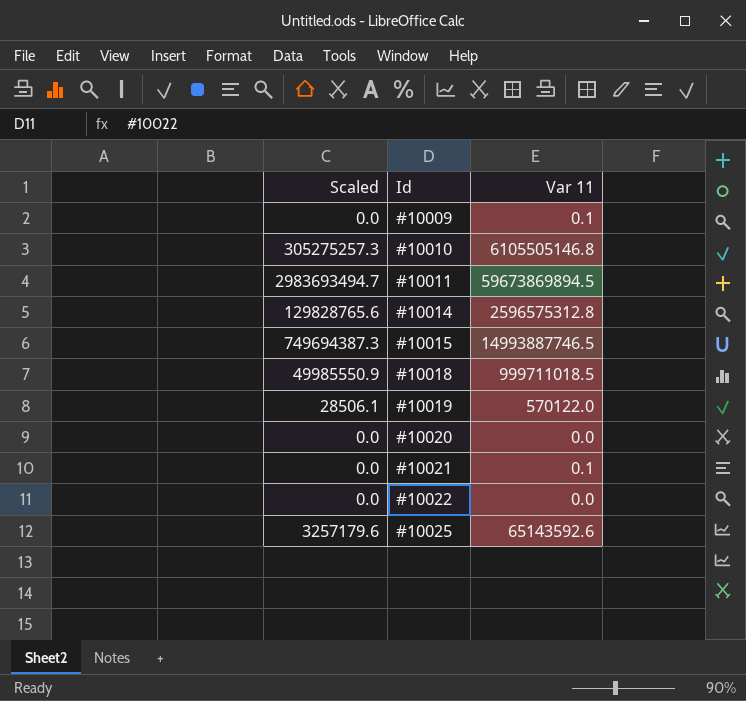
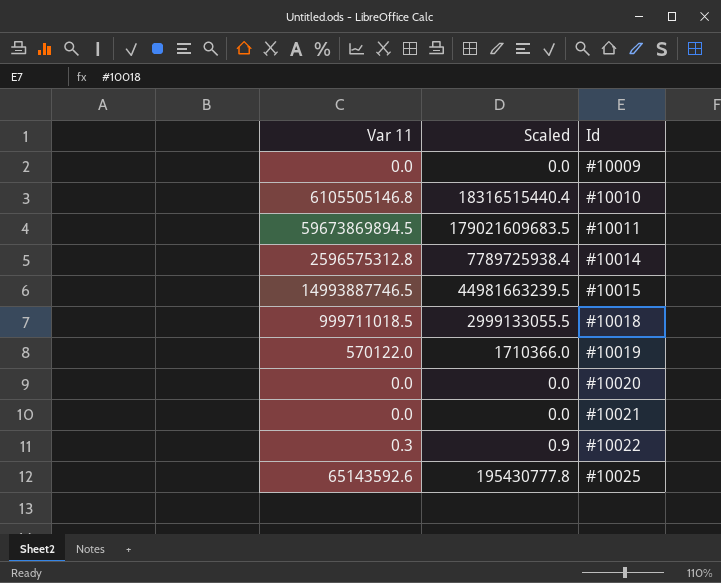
column Var 11 | position: 3 -> 1
column Scaled | formula: [Var 11] * 0.05 -> [Var 11] * 3
#10009 | Var 11: 0.1 -> 0.0
#10021 | Var 11: 0.1 -> 0.0
#10022 | Var 11: 0.0 -> 0.3

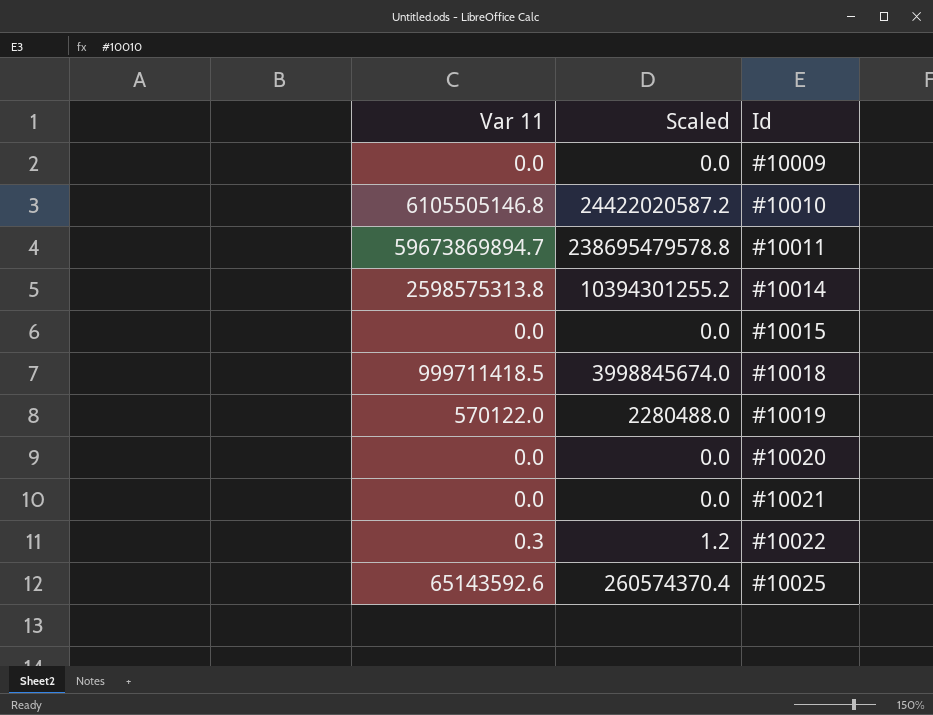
column Scaled | formula: [Var 11] * 3 -> [Var 11] * 4
#10011 | Var 11: 59673869894.5 -> 59673869894.7
#10014 | Var 11: 2596575312.8 -> 2598575313.8
#10015 | Var 11: 14993887746.5 -> 0.0
#10018 | Var 11: 999711018.5 -> 999711418.5

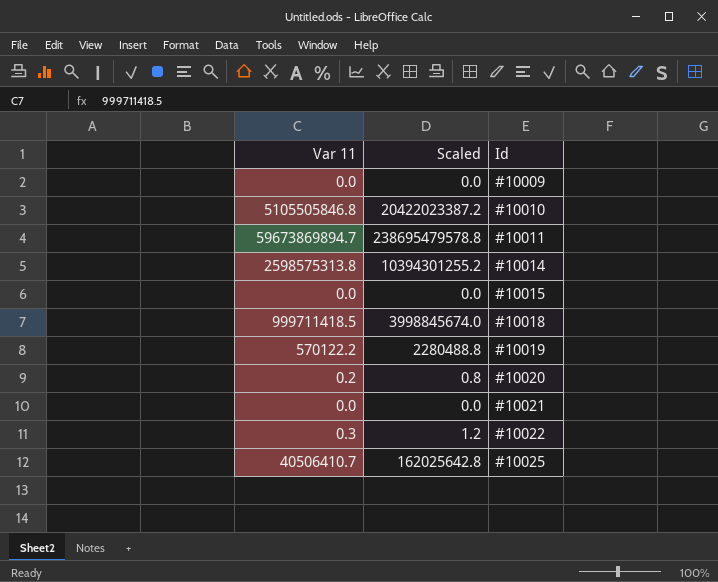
#10010 | Var 11: 6105505146.8 -> 5105505846.8
#10010 | Scaled: 24422020587.2 -> 20422023387.2
#10019 | Var 11: 570122.0 -> 570122.2
#10019 | Scaled: 2280488.0 -> 2280488.8
#10020 | Var 11: 0.0 -> 0.2
#10020 | Scaled: 0.0 -> 0.8
#10025 | Var 11: 65143592.6 -> 40506410.7
#10025 | Scaled: 260574370.4 -> 162025642.8

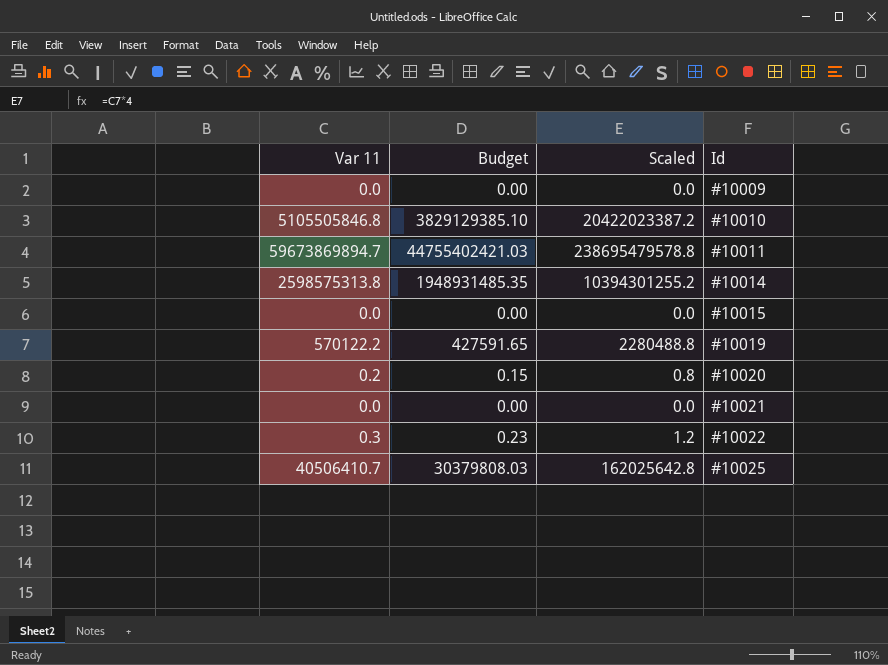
column Budget | formula: none -> [Var 11] * 0.75
row #10018: 999711418.5 | 3998845674.0 -> none

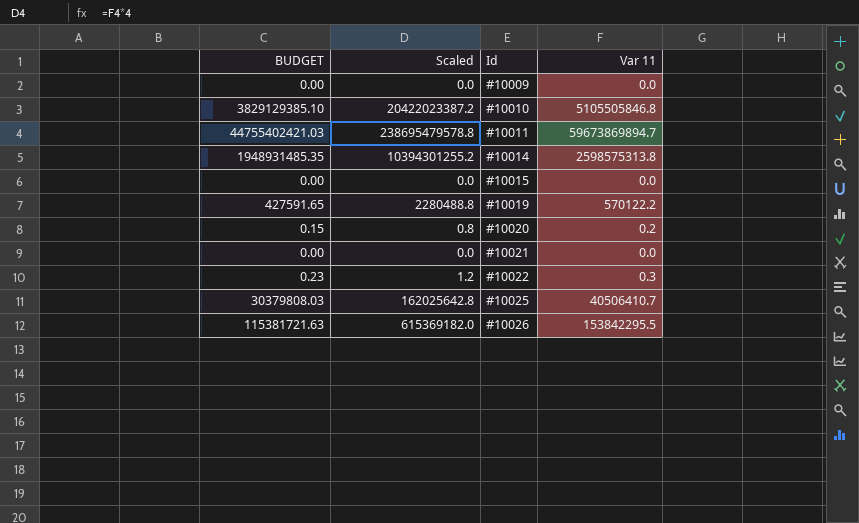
column name: Budget -> BUDGET
column Var 11 | position: 1 -> 4
row #10026: none -> 115381721.63 | 615369182.0 | 153842295.5

